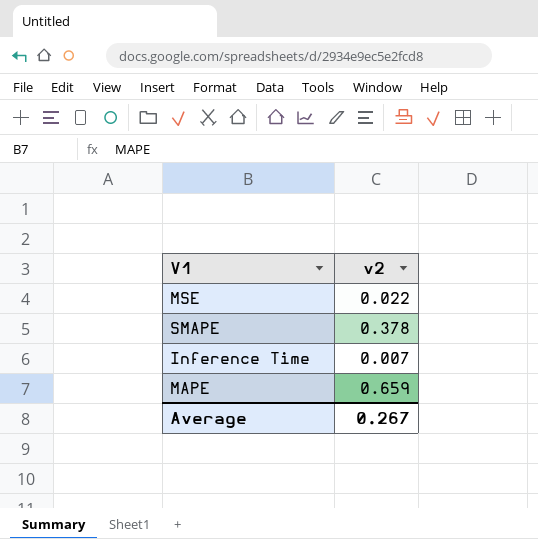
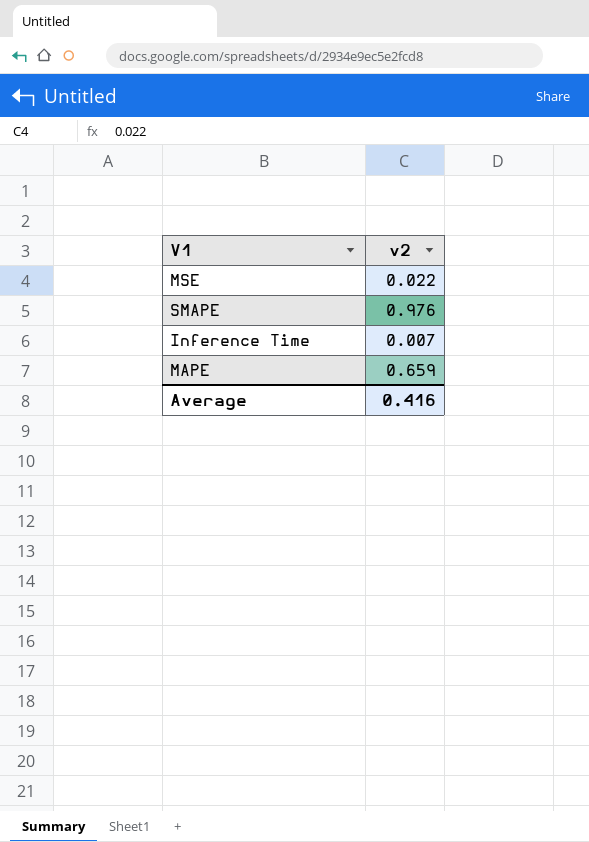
SMAPE | v2: 0.378 -> 0.976
Average | v2: 0.267 -> 0.416

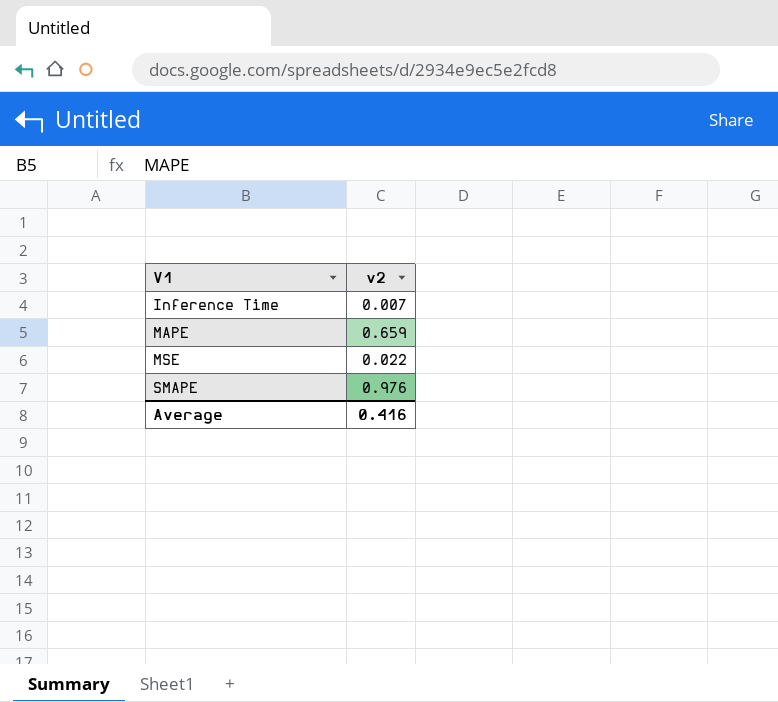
row order: none -> V1 ascending

